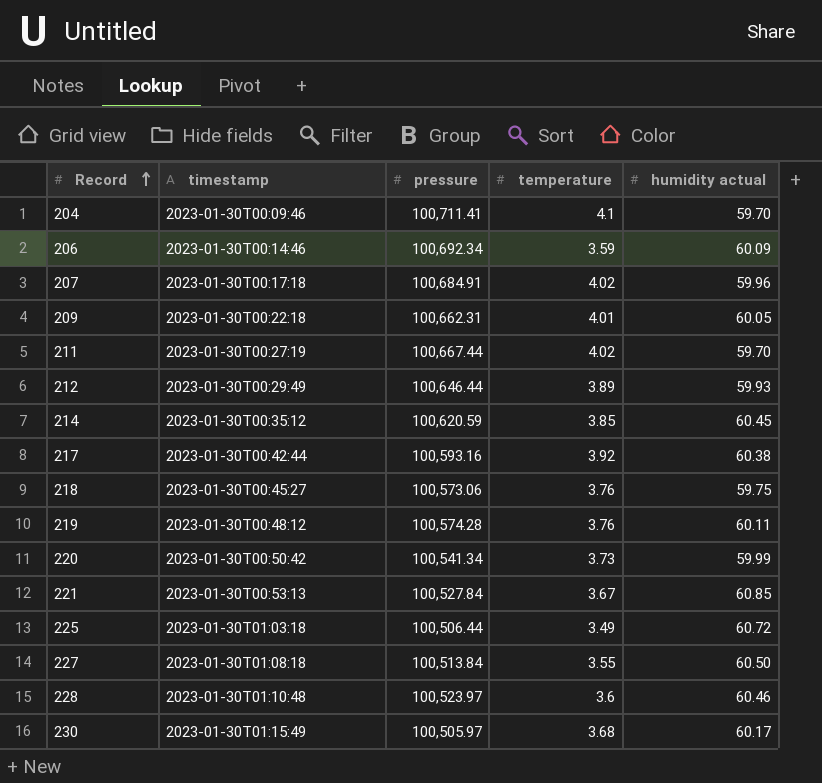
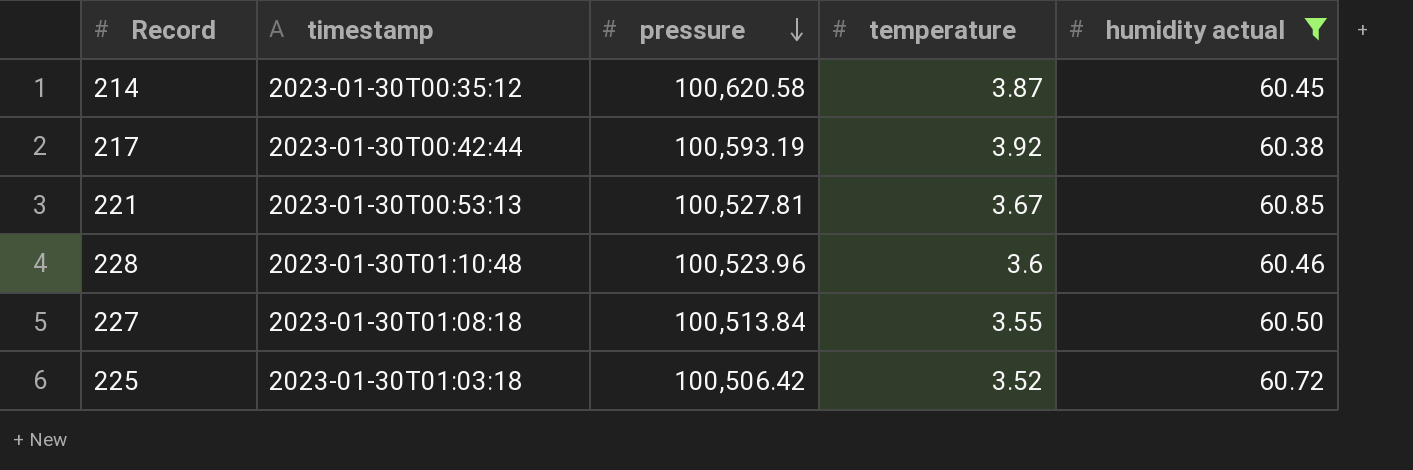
filter: none -> humidity actual >= 60.38
row order: Record ascending -> pressure descending
214 | pressure: 100,620.59 -> 100,620.58
214 | temperature: 3.85 -> 3.87
217 | pressure: 100,593.16 -> 100,593.19
221 | pressure: 100,527.84 -> 100,527.81
228 | pressure: 100,523.97 -> 100,523.96
225 | pressure: 100,506.44 -> 100,506.42
225 | temperature: 3.49 -> 3.52

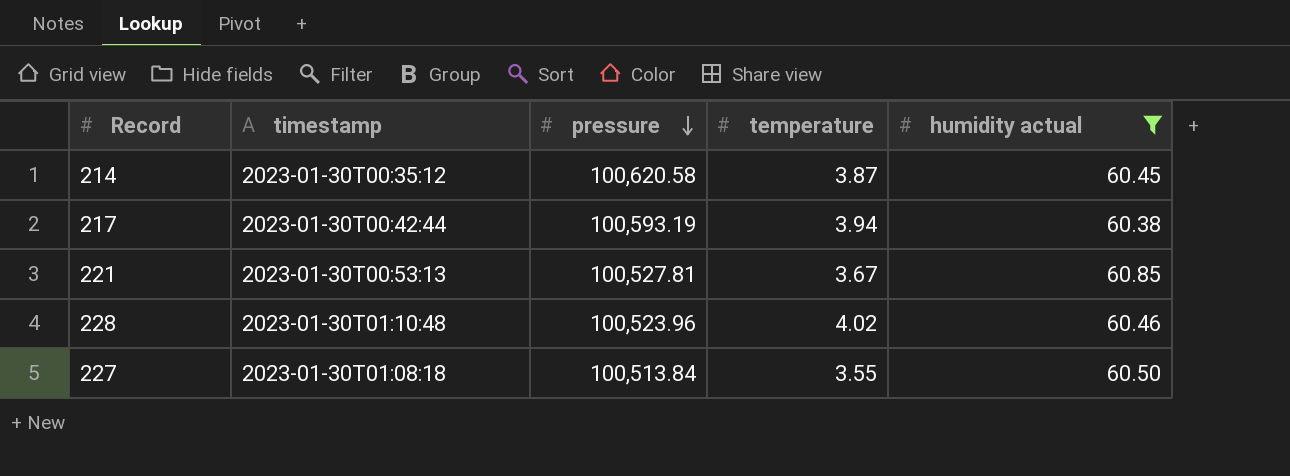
row 225: 2023-01-30T01:03:18 | 100,506.42 | 3.52 | 60.72 -> none
217 | temperature: 3.92 -> 3.94
228 | temperature: 3.6 -> 4.02

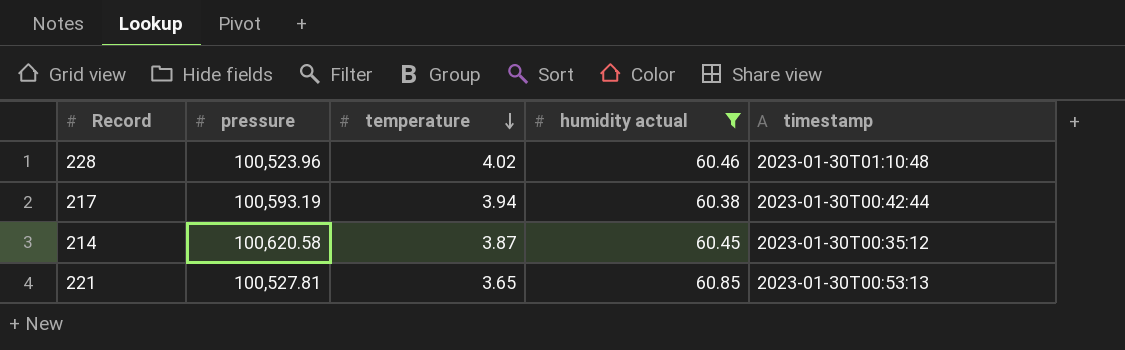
row order: pressure descending -> temperature descending
column timestamp | position: 2 -> 5
row 227: 2023-01-30T01:08:18 | 100,513.84 | 3.55 | 60.50 -> none
221 | temperature: 3.67 -> 3.65

